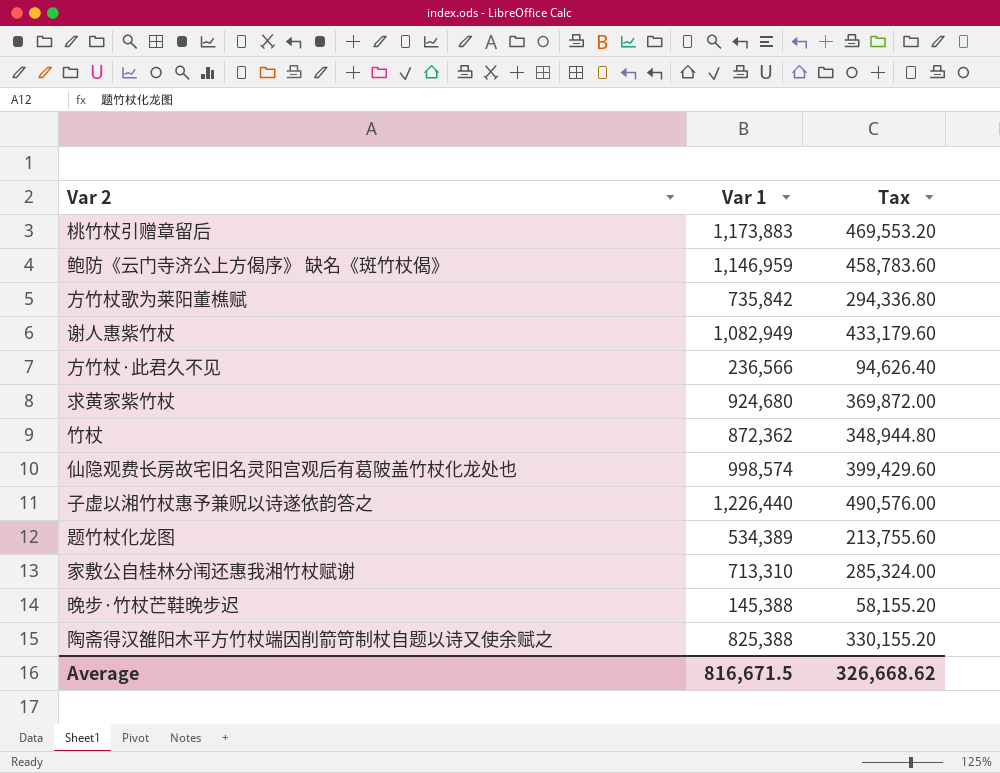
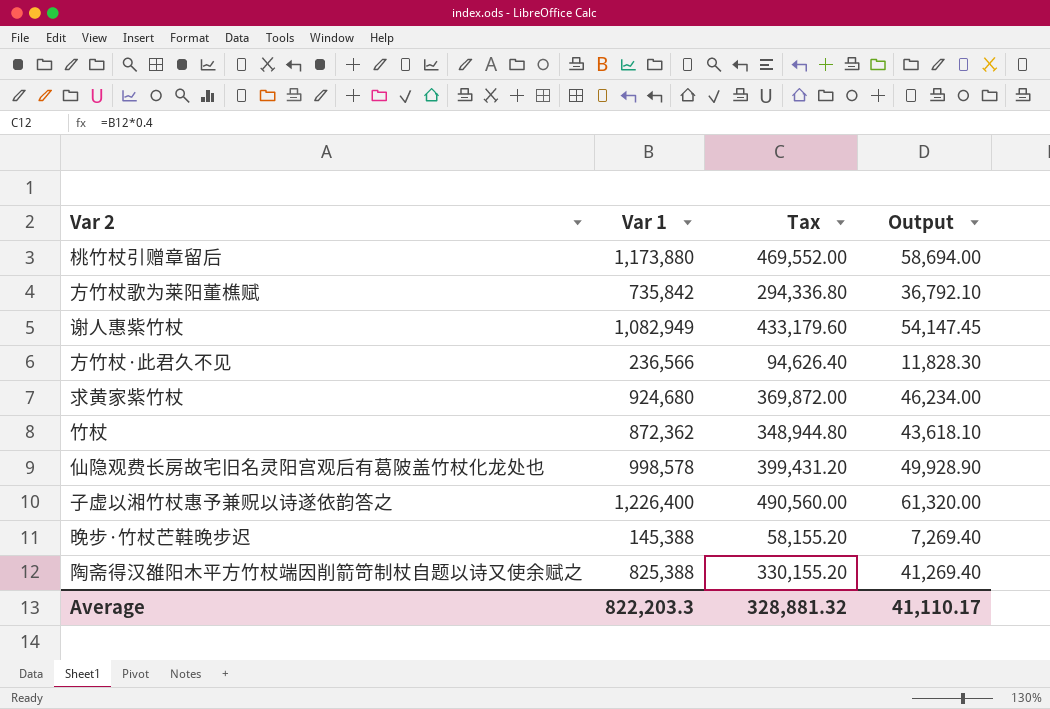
column Output | formula: none -> [Var 1] * 0.05
row 鲍防《云门寺济公上方偈序》 缺名《斑竹杖偈》: 1,146,959 | 458,783.60 -> none
row 题竹杖化龙图: 534,389 | 213,755.60 -> none
row 家敷公自桂林分闱还惠我湘竹杖赋谢: 713,310 | 285,324.00 -> none
桃竹杖引赠章留后 | Var 1: 1,173,883 -> 1,173,880
桃竹杖引赠章留后 | Tax: 469,553.20 -> 469,552.00
仙隐观费长房故宅旧名灵阳宫观后有葛陂盖竹杖化龙处也 | Var 1: 998,574 -> 998,578
仙隐观费长房故宅旧名灵阳宫观后有葛陂盖竹杖化龙处也 | Tax: 399,429.60 -> 399,431.20
子虚以湘竹杖惠予兼贶以诗遂依韵答之 | Var 1: 1,226,440 -> 1,226,400
子虚以湘竹杖惠予兼贶以诗遂依韵答之 | Tax: 490,576.00 -> 490,560.00
Average | Var 1: 816,671.5 -> 822,203.3
Average | Tax: 326,668.62 -> 328,881.32

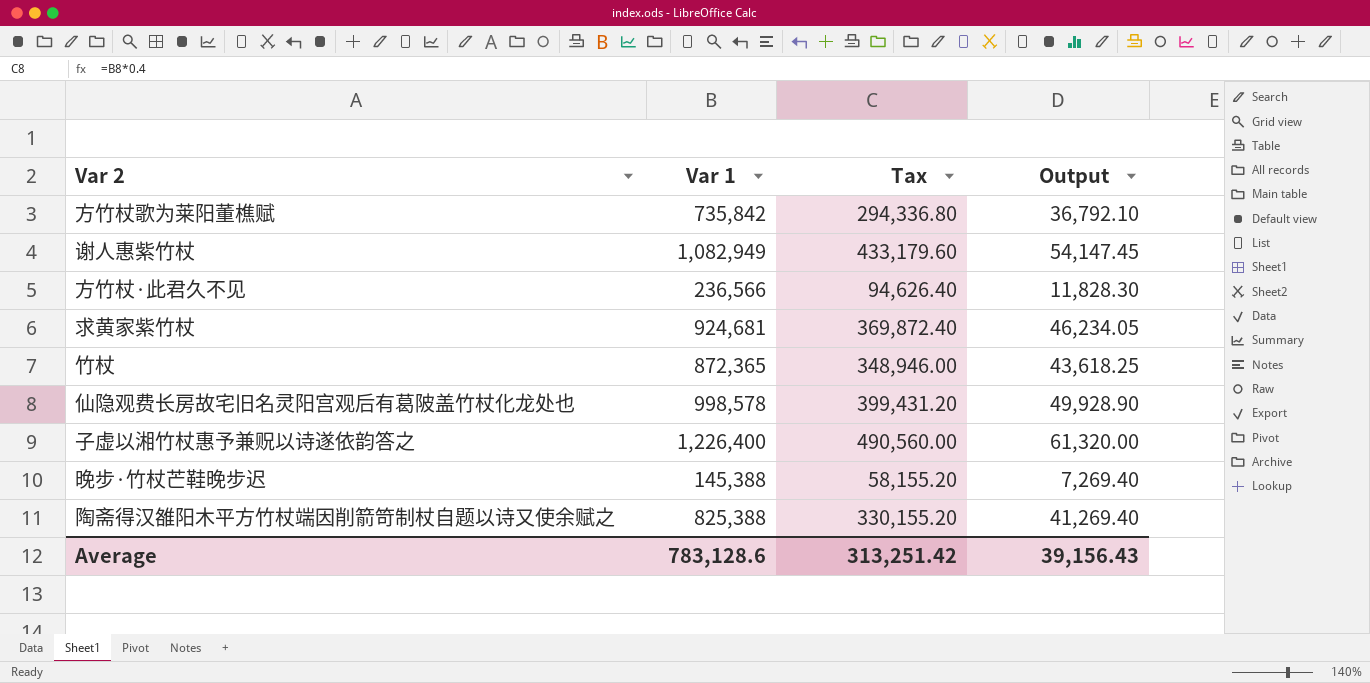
row 桃竹杖引赠章留后: 1,173,880 | 469,552.00 | 58,694.00 -> none
求黄家紫竹杖 | Var 1: 924,680 -> 924,681
求黄家紫竹杖 | Tax: 369,872.00 -> 369,872.40
求黄家紫竹杖 | Output: 46,234.00 -> 46,234.05
竹杖 | Var 1: 872,362 -> 872,365
竹杖 | Tax: 348,944.80 -> 348,946.00
竹杖 | Output: 43,618.10 -> 43,618.25
Average | Var 1: 822,203.3 -> 783,128.6
Average | Tax: 328,881.32 -> 313,251.42
Average | Output: 41,110.17 -> 39,156.43

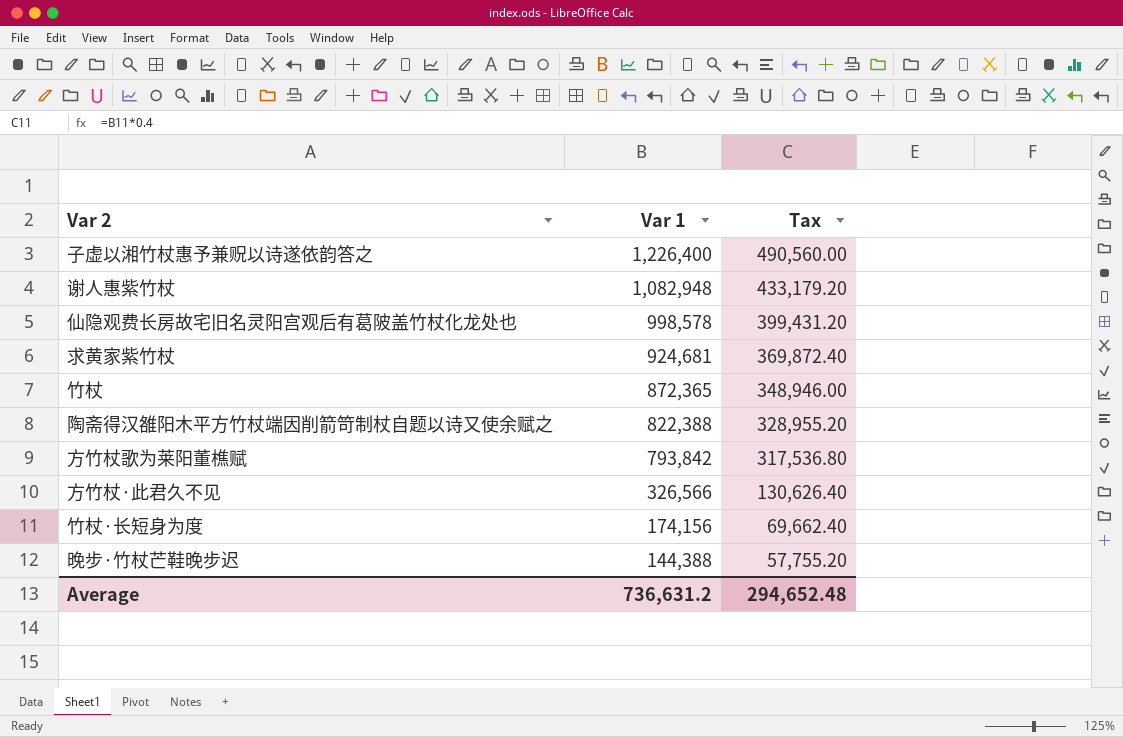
row order: none -> Var 1 descending
column Output | formula: [Var 1] * 0.05 -> none
谢人惠紫竹杖 | Var 1: 1,082,949 -> 1,082,948
谢人惠紫竹杖 | Tax: 433,179.60 -> 433,179.20
陶斋得汉雒阳木平方竹杖端因削箭笴制杖自题以诗又使余赋之 | Var 1: 825,388 -> 822,388
陶斋得汉雒阳木平方竹杖端因削箭笴制杖自题以诗又使余赋之 | Tax: 330,155.20 -> 328,955.20
方竹杖歌为莱阳董樵赋 | Var 1: 735,842 -> 793,842
方竹杖歌为莱阳董樵赋 | Tax: 294,336.80 -> 317,536.80
方竹杖·此君久不见 | Var 1: 236,566 -> 326,566
方竹杖·此君久不见 | Tax: 94,626.40 -> 130,626.40
row 竹杖·长短身为度: none -> 174,156 | 69,662.40
晚步·竹杖芒鞋晚步迟 | Var 1: 145,388 -> 144,388
晚步·竹杖芒鞋晚步迟 | Tax: 58,155.20 -> 57,755.20
Average | Var 1: 783,128.6 -> 736,631.2
Average | Tax: 313,251.42 -> 294,652.48

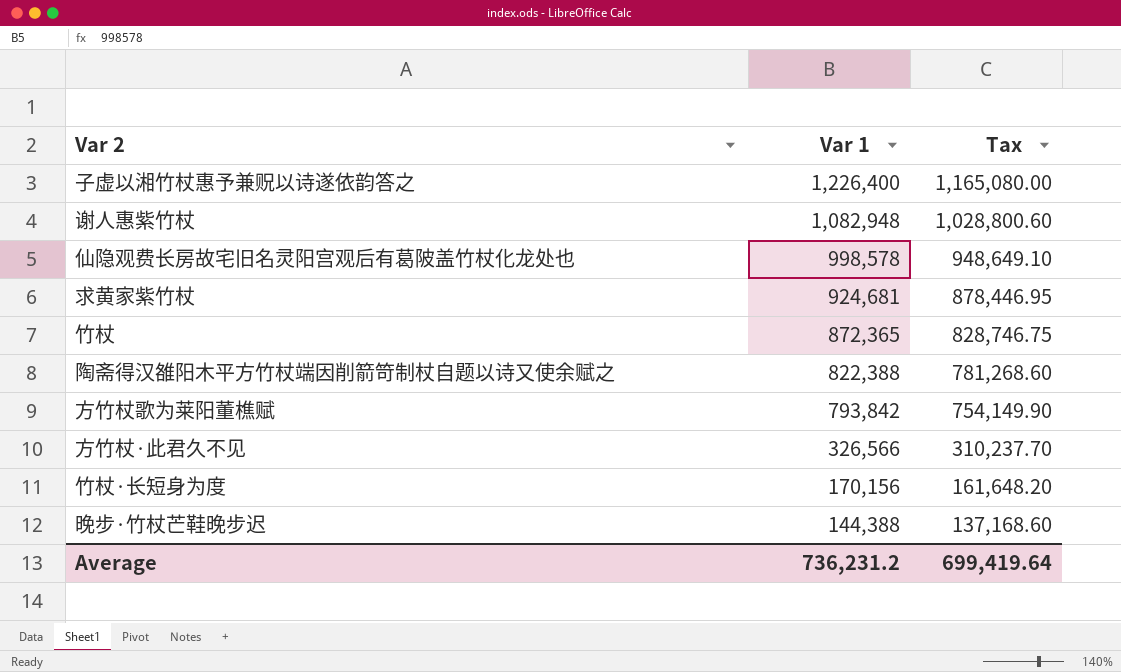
column Tax | formula: [Var 1] * 0.4 -> [Var 1] * 0.95
竹杖·长短身为度 | Var 1: 174,156 -> 170,156
Average | Var 1: 736,631.2 -> 736,231.2
Average | Tax: 294,652.48 -> 699,419.64

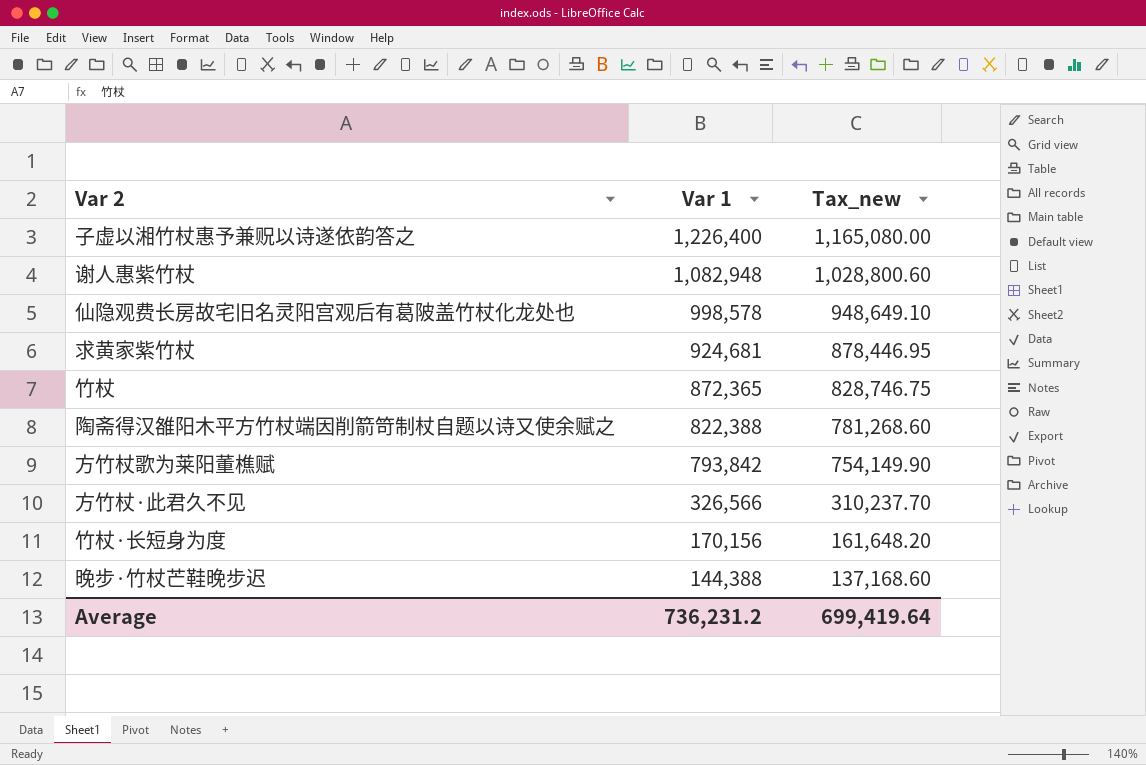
column name: Tax -> Tax_new

